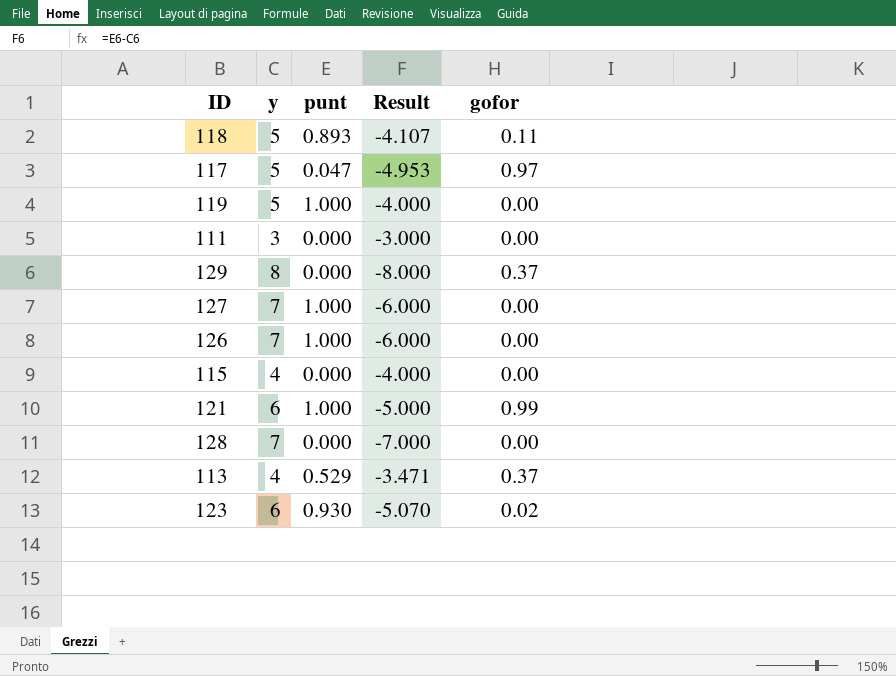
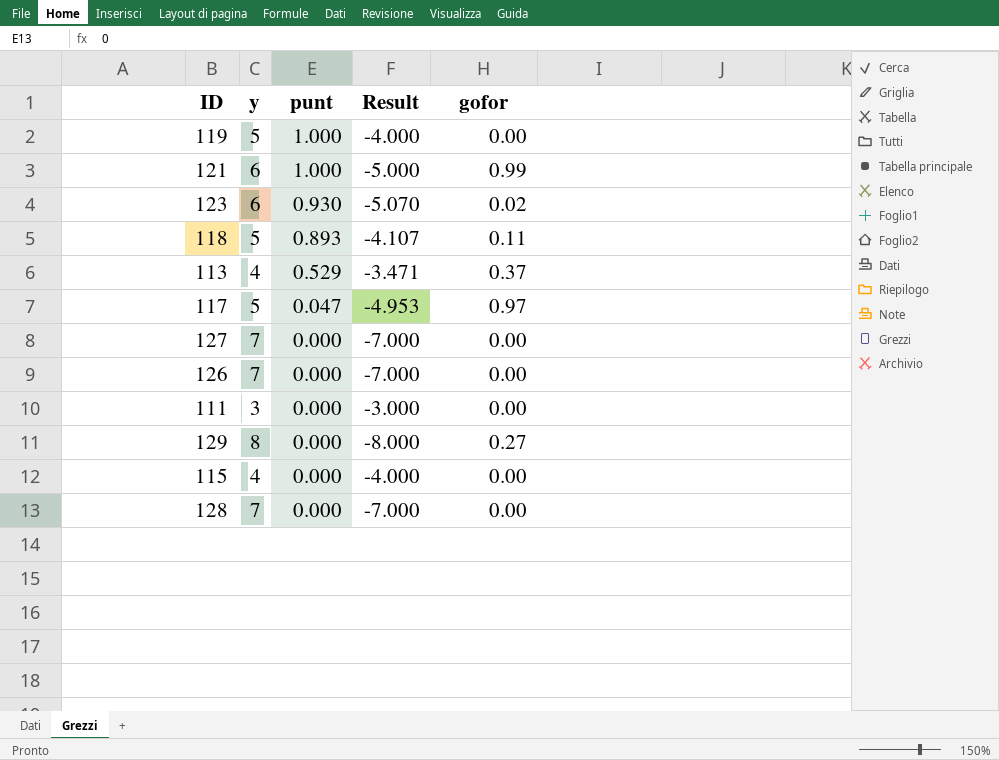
row order: none -> punt descending
127 | punt: 1.000 -> 0.000
127 | Result: -6.000 -> -7.000
126 | punt: 1.000 -> 0.000
126 | Result: -6.000 -> -7.000
129 | gofor: 0.37 -> 0.27

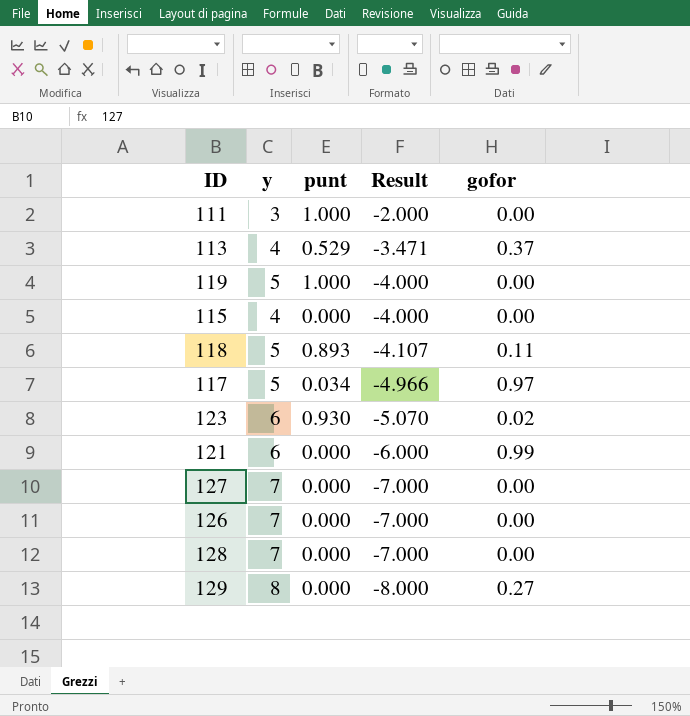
row order: punt descending -> Result descending
111 | punt: 0.000 -> 1.000
111 | Result: -3.000 -> -2.000
117 | punt: 0.047 -> 0.034
117 | Result: -4.953 -> -4.966
121 | punt: 1.000 -> 0.000
121 | Result: -5.000 -> -6.000

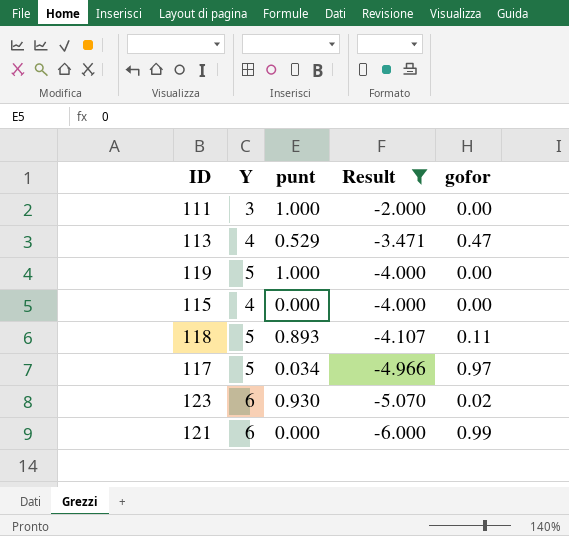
filter: none -> Result >= -6.000
column name: y -> Y
113 | gofor: 0.37 -> 0.47

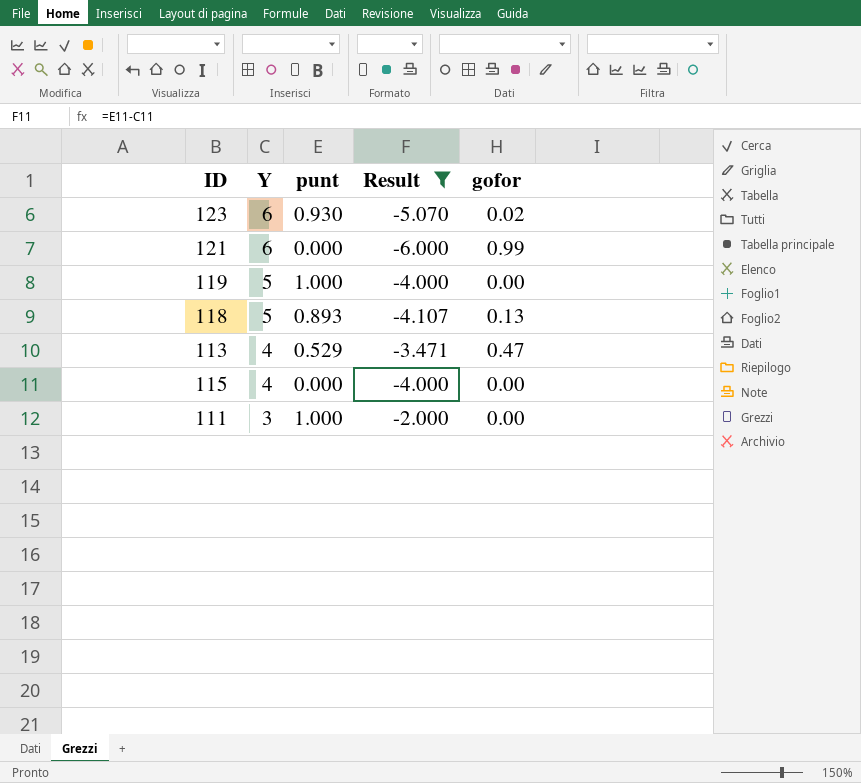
row order: Result descending -> Y descending
row 117: 5 | 0.034 | -4.966 | 0.97 -> none
118 | gofor: 0.11 -> 0.13

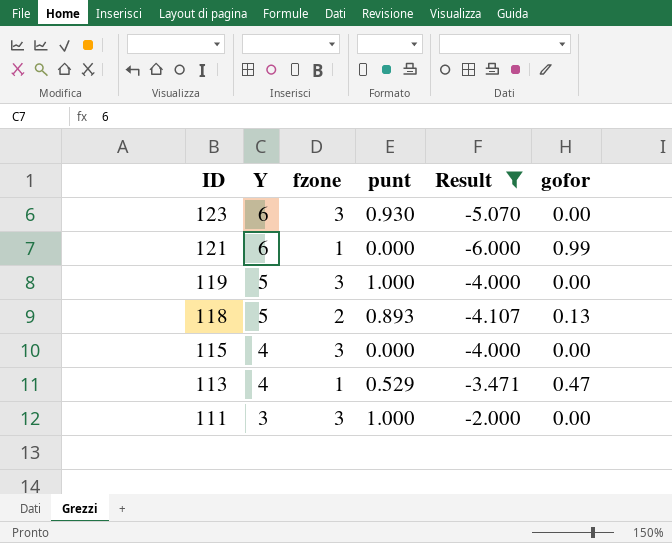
row order: Y descending -> ID descending
column fzone | position: none -> 3
123 | gofor: 0.02 -> 0.00

